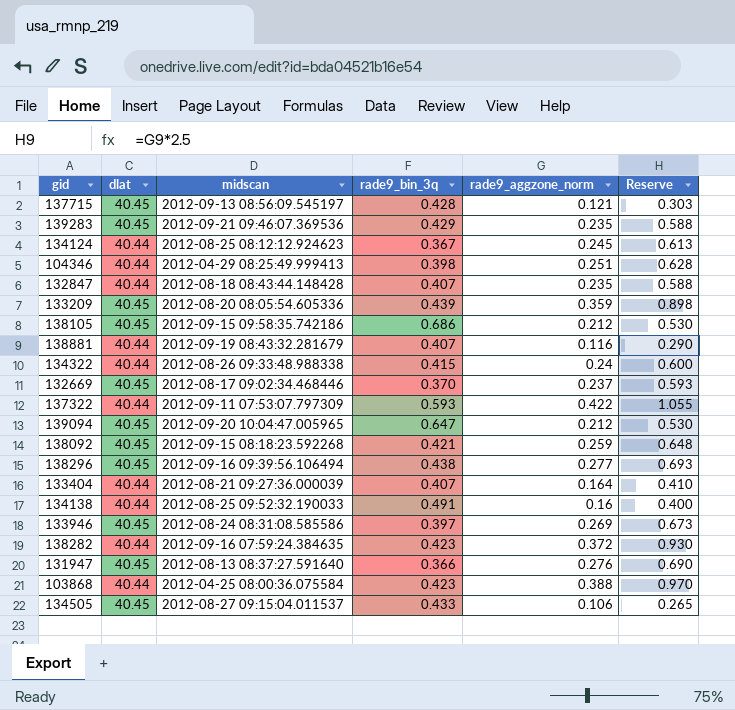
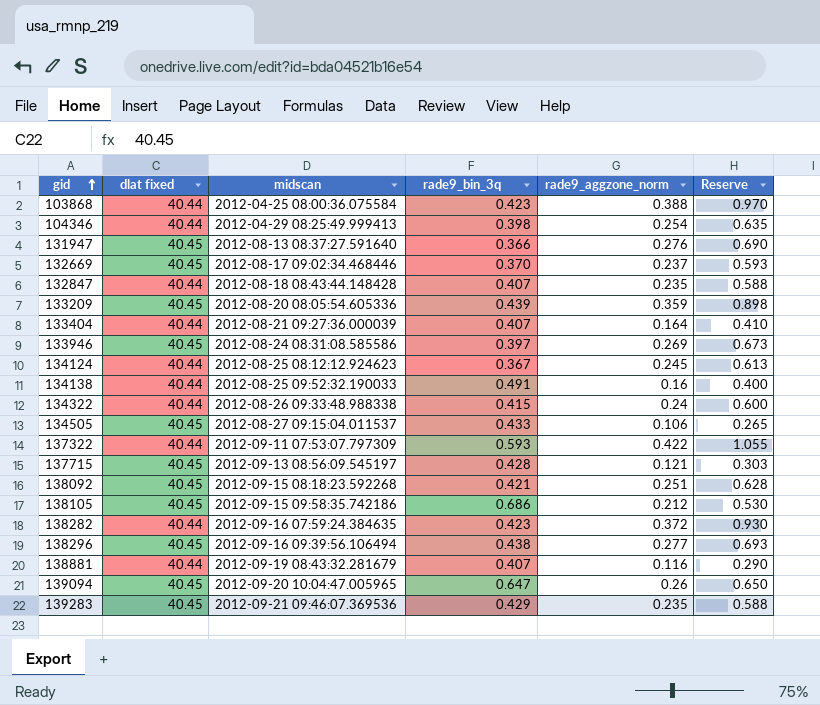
row order: none -> gid ascending
column name: dlat -> dlat fixed
104346 | rade9_aggzone_norm: 0.251 -> 0.254
104346 | Reserve: 0.628 -> 0.635
138092 | rade9_aggzone_norm: 0.259 -> 0.251
138092 | Reserve: 0.648 -> 0.628
139094 | rade9_aggzone_norm: 0.212 -> 0.26
139094 | Reserve: 0.530 -> 0.650

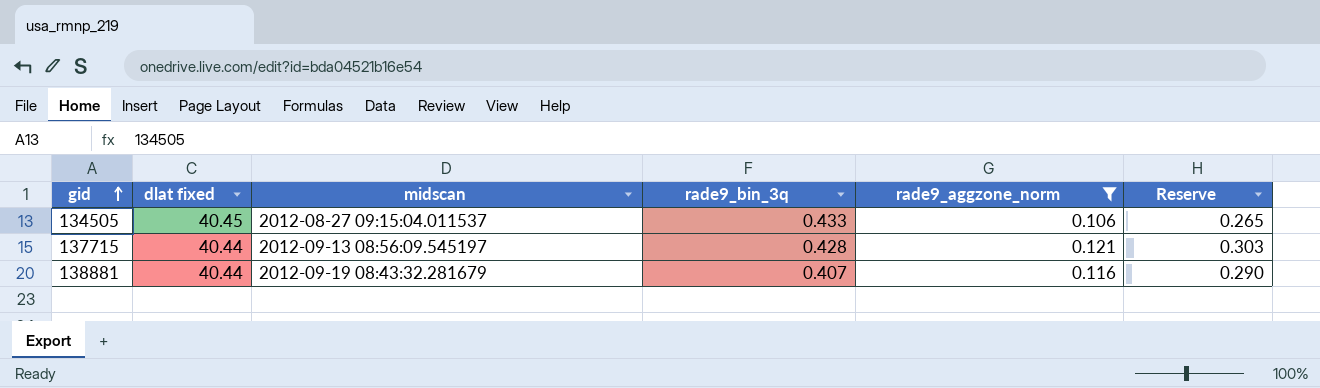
filter: none -> rade9_aggzone_norm <= 0.121
137715 | dlat fixed: 40.45 -> 40.44

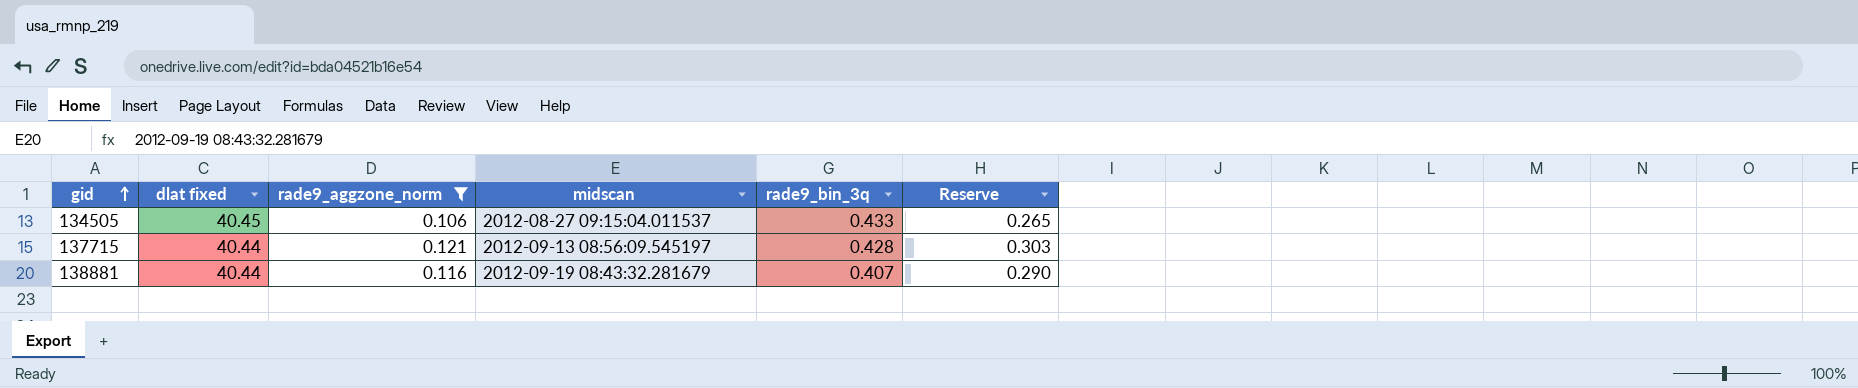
column rade9_aggzone_norm | position: 5 -> 3

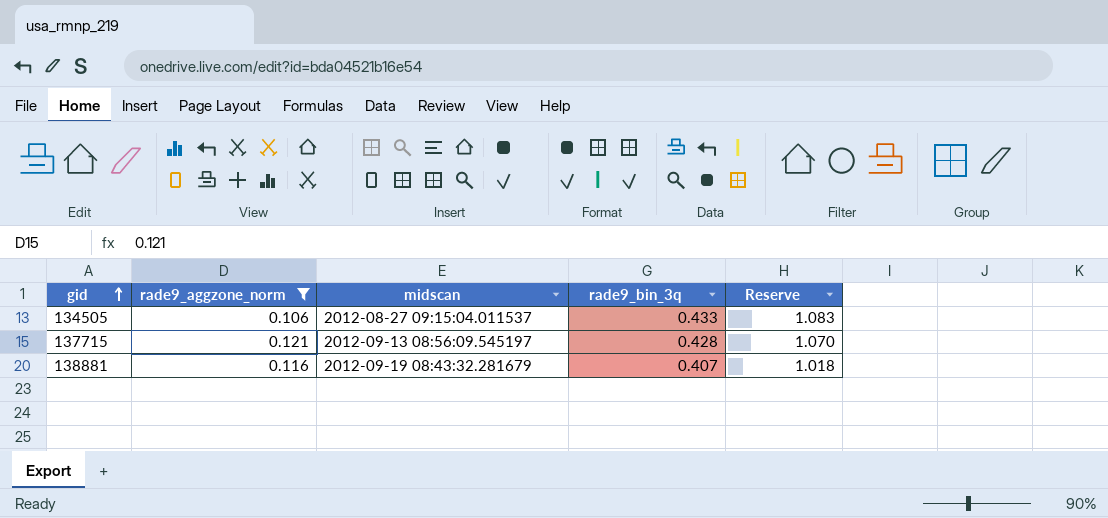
column dlat fixed | position: 2 -> none
column Reserve | formula: [rade9_aggzone_norm] * 2.5 -> [rade9_bin_3q] * 2.5

